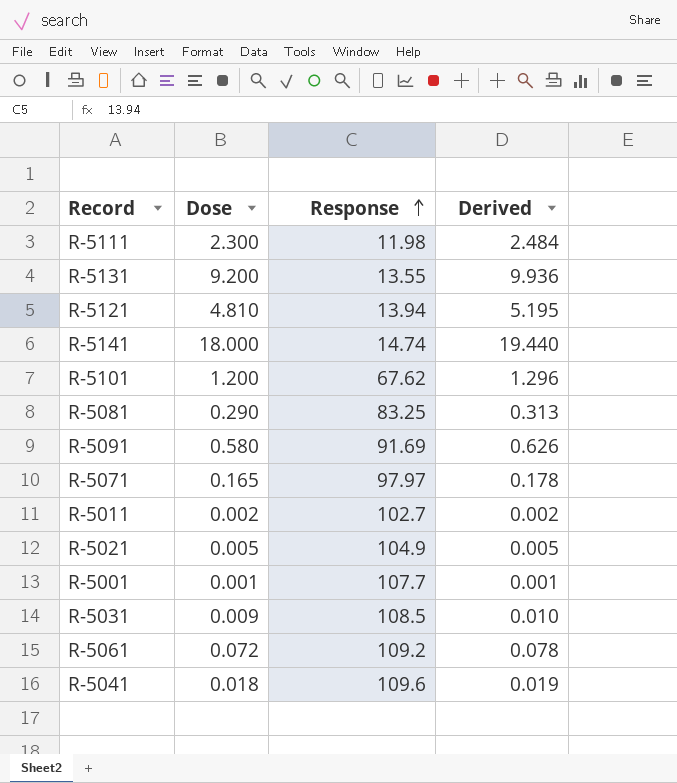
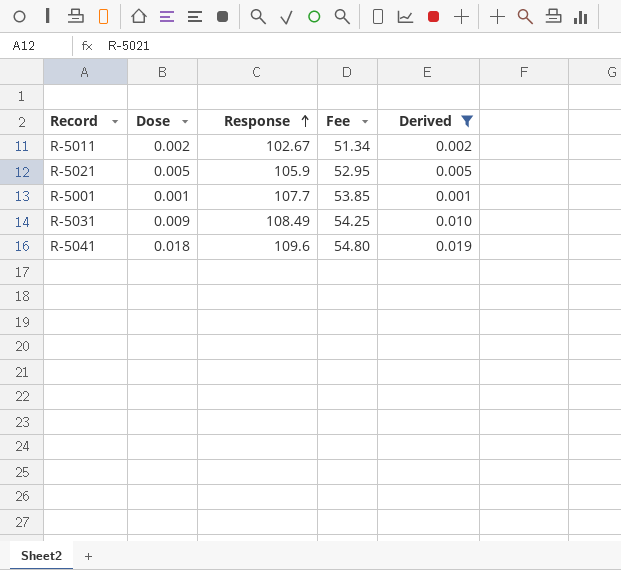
filter: none -> Derived <= 0.019
column Fee | formula: none -> [Response] * 0.5
R-5011 | Response: 102.7 -> 102.67
R-5021 | Response: 104.9 -> 105.9
R-5031 | Response: 108.5 -> 108.49

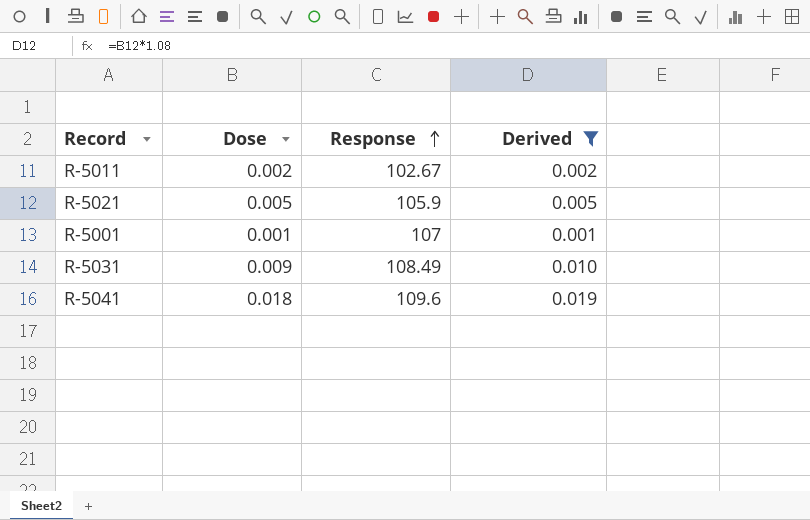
column Fee | formula: [Response] * 0.5 -> none
R-5001 | Response: 107.7 -> 107

